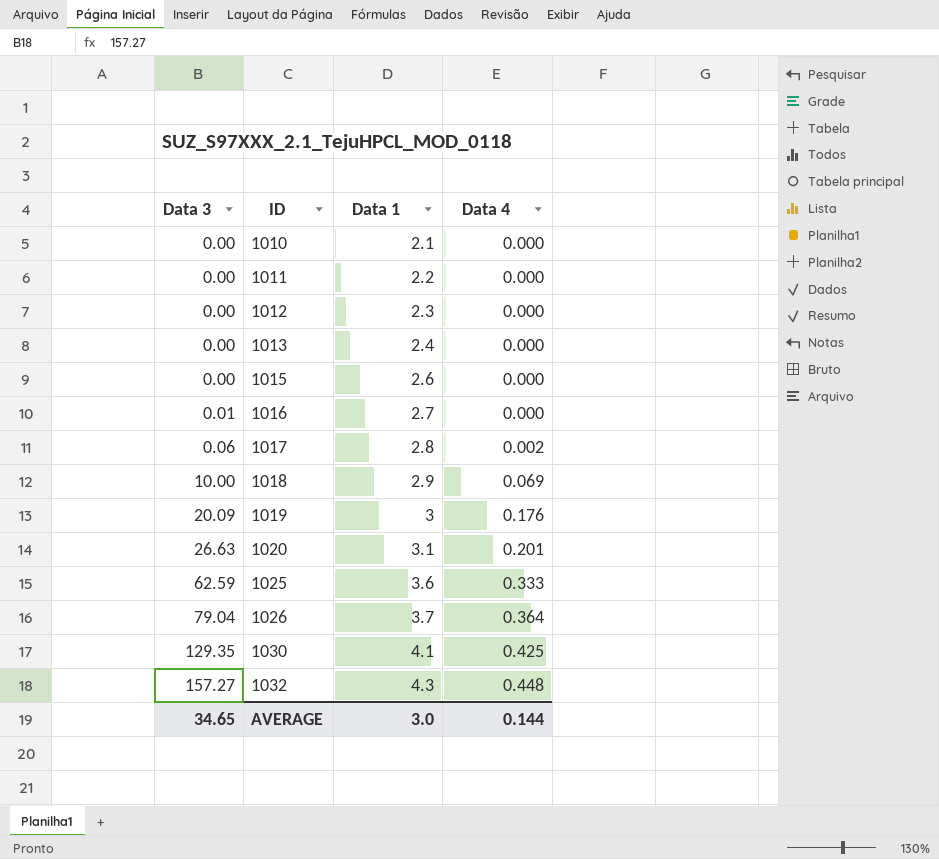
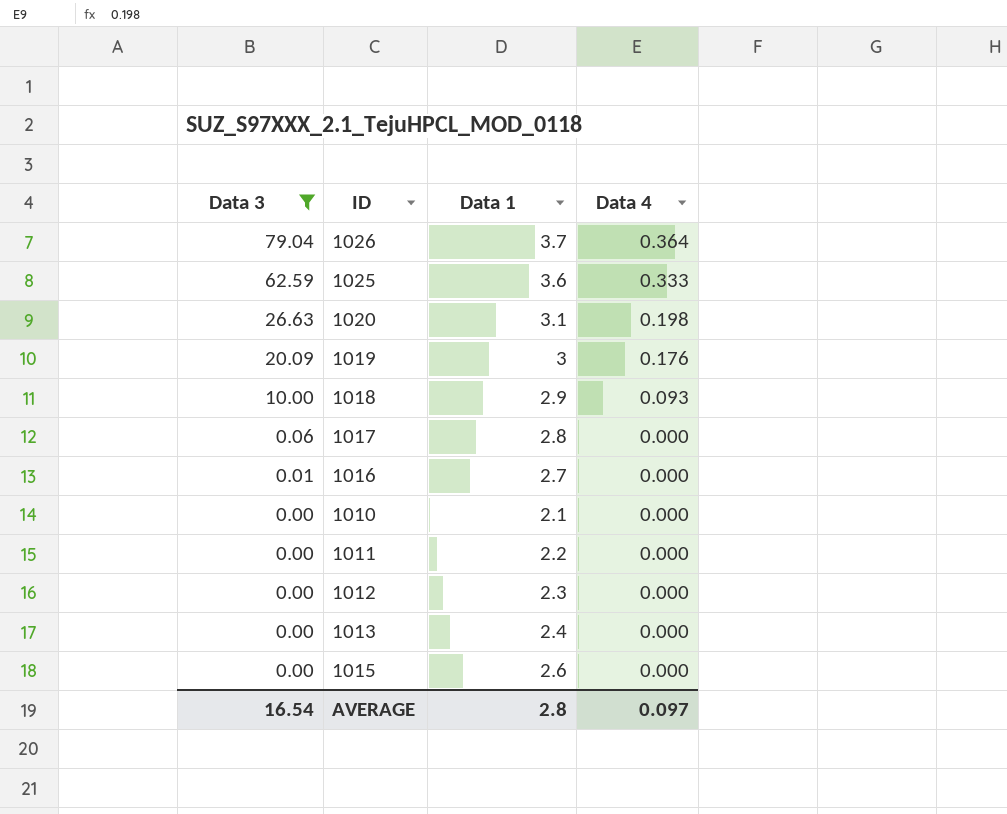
filter: none -> Data 3 <= 79.04
row order: Data 3 ascending -> Data 3 descending
1020 | Data 4: 0.201 -> 0.198
1018 | Data 4: 0.069 -> 0.093
1017 | Data 4: 0.002 -> 0.000
AVERAGE | Data 3: 34.65 -> 16.54
AVERAGE | Data 1: 3.0 -> 2.8
AVERAGE | Data 4: 0.144 -> 0.097

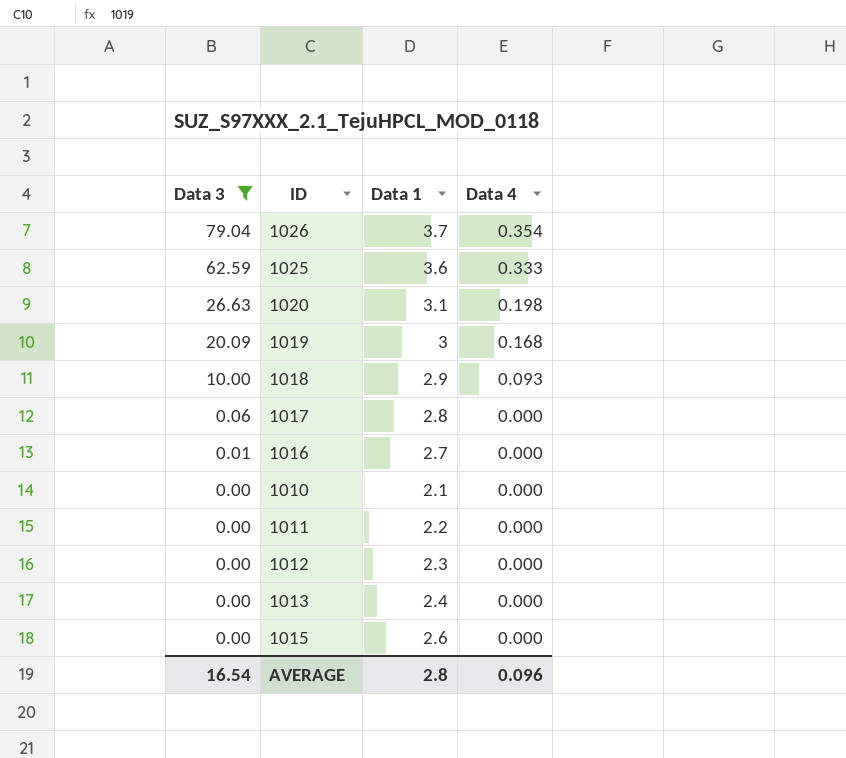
1026 | Data 4: 0.364 -> 0.354
1019 | Data 4: 0.176 -> 0.168
AVERAGE | Data 4: 0.097 -> 0.096

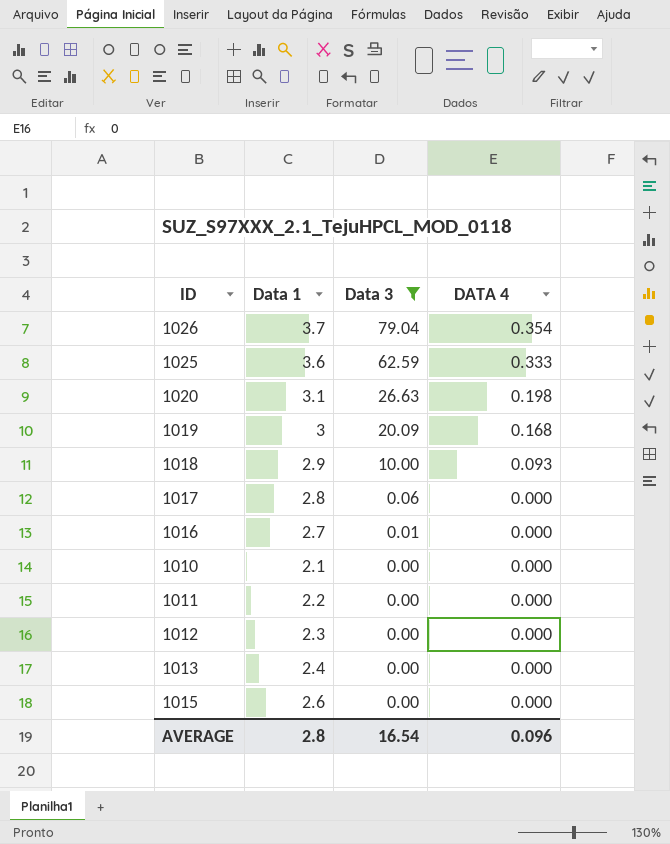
column Data 3 | position: 1 -> 3
column name: Data 4 -> DATA 4

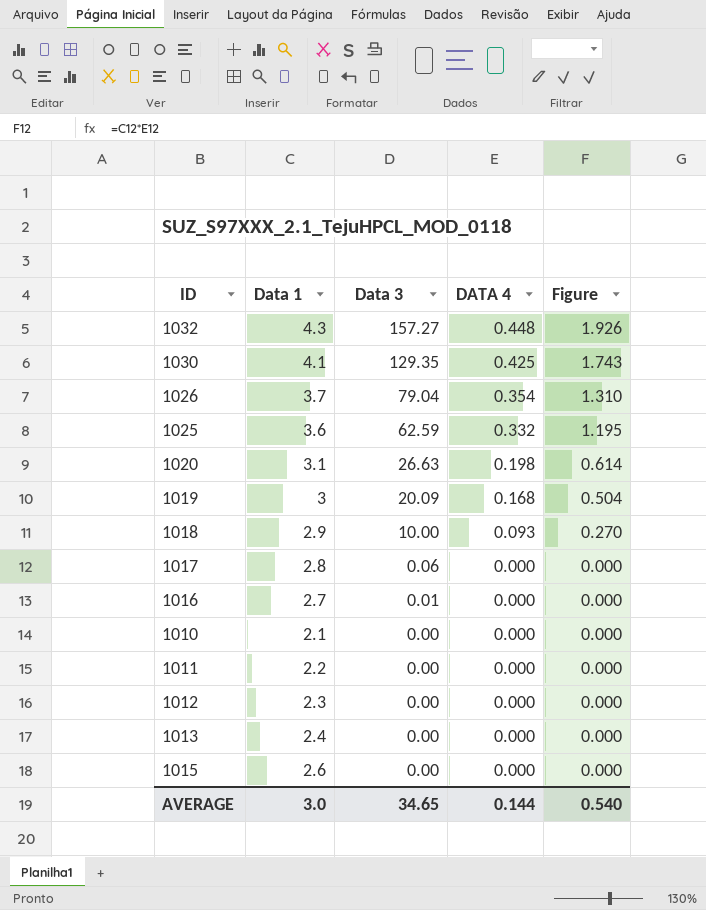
filter: Data 3 <= 79.04 -> none
column Figure | formula: none -> [Data 1] * [DATA 4]
1025 | DATA 4: 0.333 -> 0.332
AVERAGE | Data 1: 2.8 -> 3.0
AVERAGE | Data 3: 16.54 -> 34.65
AVERAGE | DATA 4: 0.096 -> 0.144

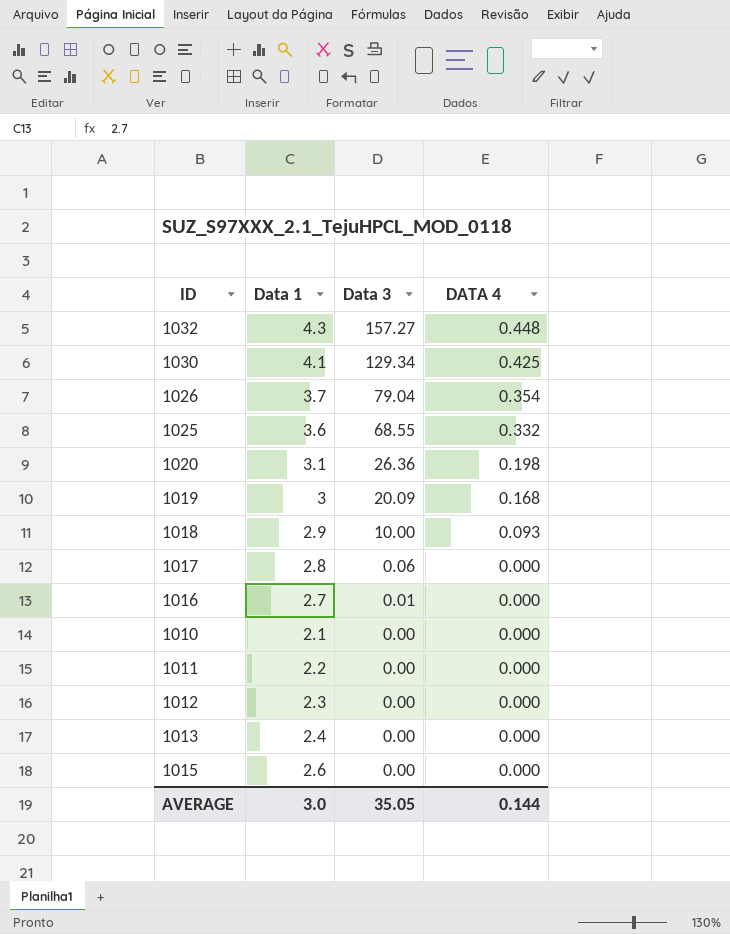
column Figure | formula: [Data 1] * [DATA 4] -> none
1030 | Data 3: 129.35 -> 129.34
1025 | Data 3: 62.59 -> 68.55
1020 | Data 3: 26.63 -> 26.36
AVERAGE | Data 3: 34.65 -> 35.05

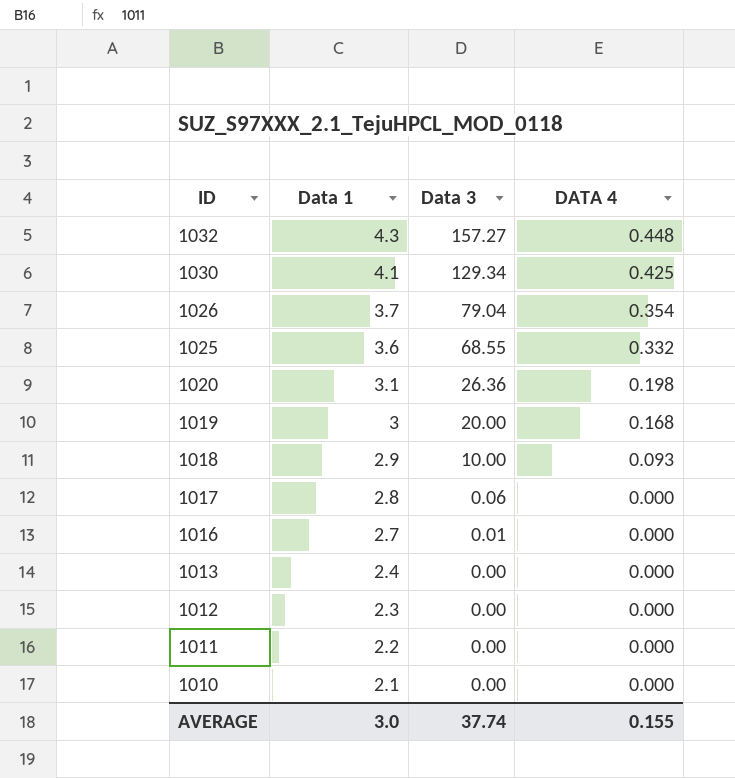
row order: Data 3 descending -> ID descending
row 1015: 2.6 | 0.00 | 0.000 -> none
1019 | Data 3: 20.09 -> 20.00
AVERAGE | Data 3: 35.05 -> 37.74
AVERAGE | DATA 4: 0.144 -> 0.155

